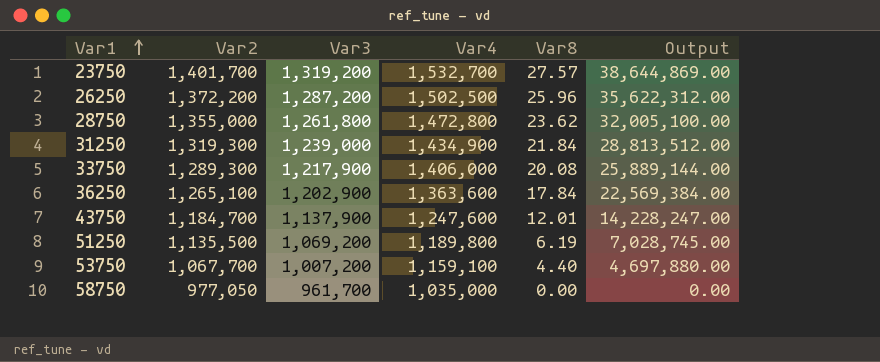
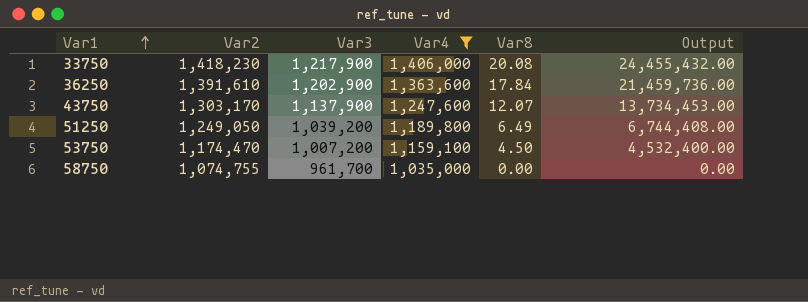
filter: none -> Var4 <= 1,406,000
column Output | formula: [Var2] * [Var8] -> [Var3] * [Var8]
33750 | Var2: 1,289,300 -> 1,418,230
36250 | Var2: 1,265,100 -> 1,391,610
43750 | Var2: 1,184,700 -> 1,303,170
43750 | Var8: 12.01 -> 12.07
51250 | Var2: 1,135,500 -> 1,249,050
51250 | Var3: 1,069,200 -> 1,039,200
51250 | Var8: 6.19 -> 6.49
53750 | Var2: 1,067,700 -> 1,174,470
53750 | Var8: 4.40 -> 4.50
58750 | Var2: 977,050 -> 1,074,755

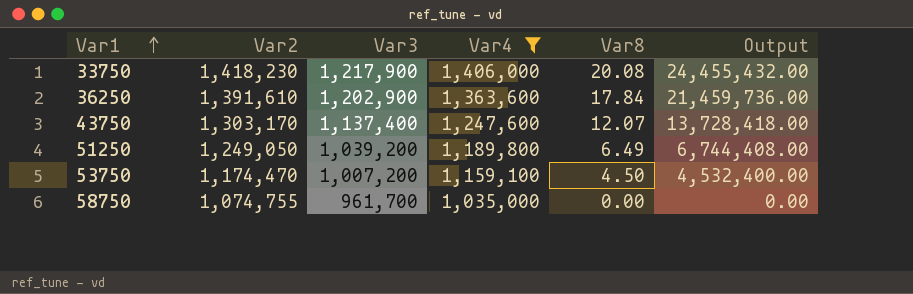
43750 | Var3: 1,137,900 -> 1,137,400
43750 | Output: 13,734,453.00 -> 13,728,418.00

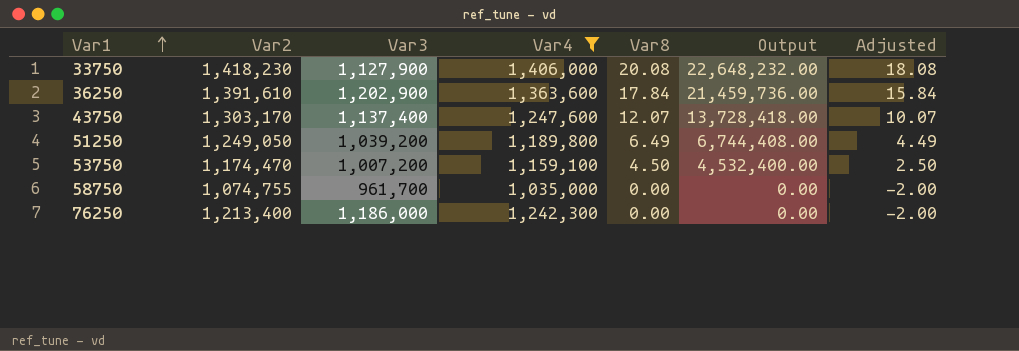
column Adjusted | formula: none -> [Var8] - 2
33750 | Var3: 1,217,900 -> 1,127,900
33750 | Output: 24,455,432.00 -> 22,648,232.00
row 76250: none -> 1,213,400 | 1,186,000 | 1,242,300 | 0.00 | 0.00 | -2.00

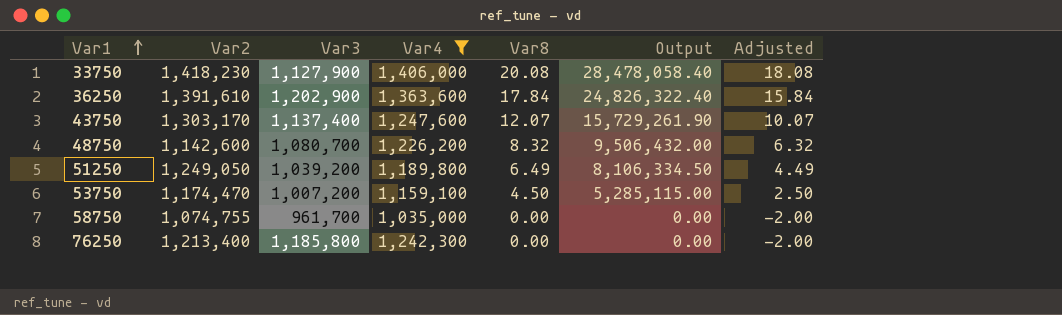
column Output | formula: [Var3] * [Var8] -> [Var2] * [Var8]
row 48750: none -> 1,142,600 | 1,080,700 | 1,226,200 | 8.32 | 9,506,432.00 | 6.32
76250 | Var3: 1,186,000 -> 1,185,800

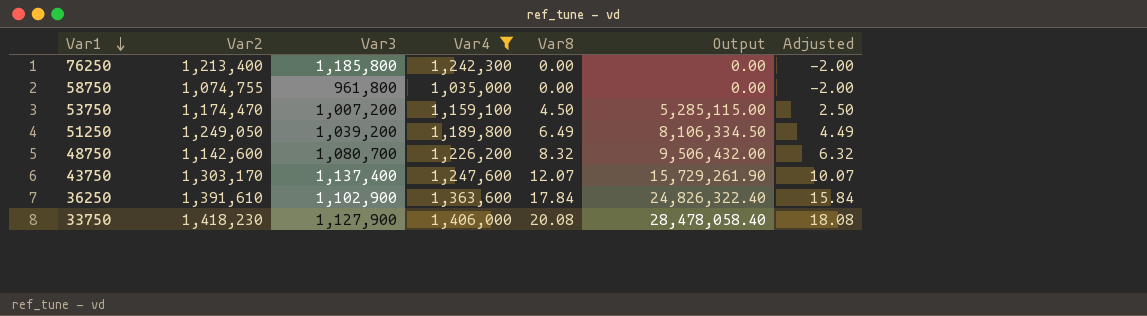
row order: Var1 ascending -> Var1 descending
58750 | Var3: 961,700 -> 961,800
36250 | Var3: 1,202,900 -> 1,102,900

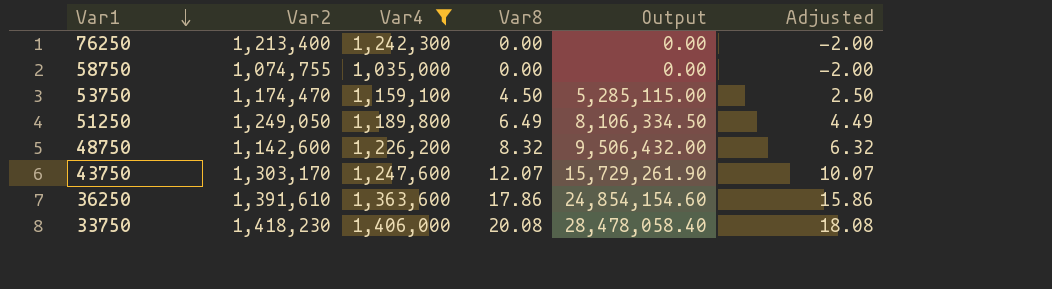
column Var3 | position: 3 -> none
36250 | Var8: 17.84 -> 17.86
36250 | Output: 24,826,322.40 -> 24,854,154.60
36250 | Adjusted: 15.84 -> 15.86

